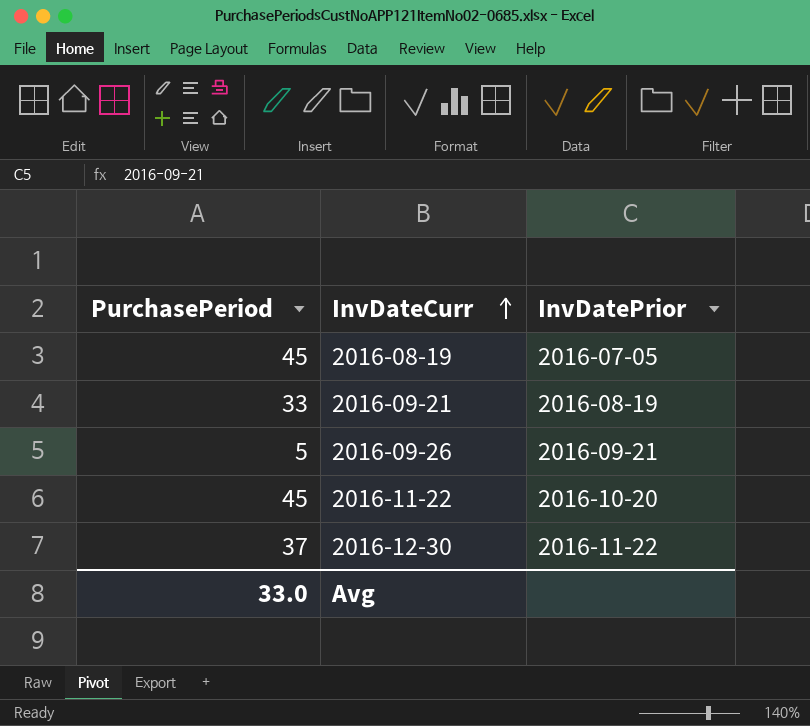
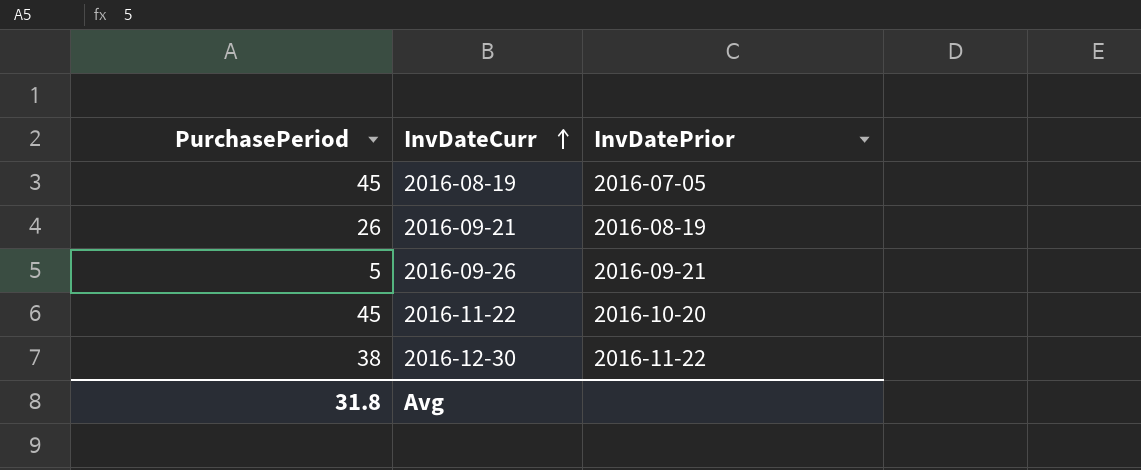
2016-09-21 | PurchasePeriod: 33 -> 26
2016-12-30 | PurchasePeriod: 37 -> 38
Avg | PurchasePeriod: 33.0 -> 31.8

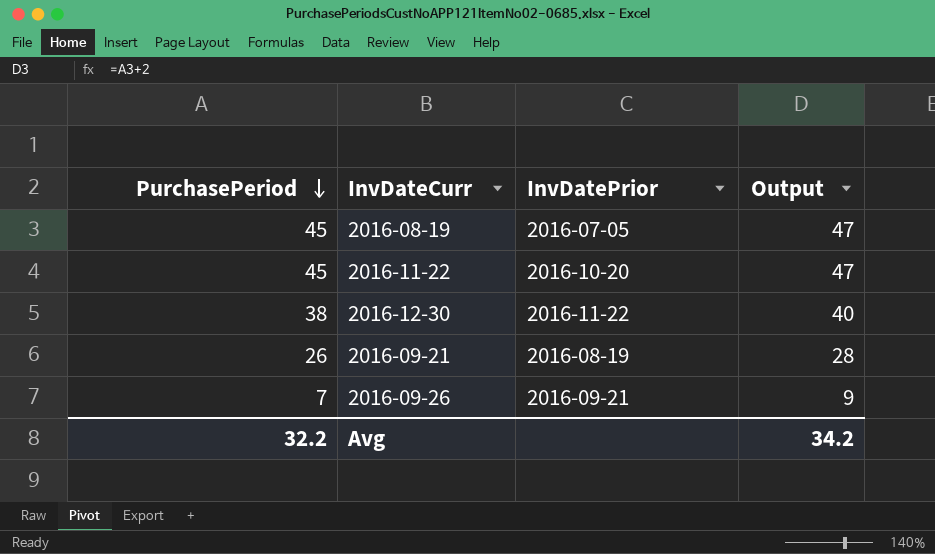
row order: InvDateCurr ascending -> PurchasePeriod descending
column Output | formula: none -> [PurchasePeriod] + 2
2016-09-26 | PurchasePeriod: 5 -> 7
Avg | PurchasePeriod: 31.8 -> 32.2

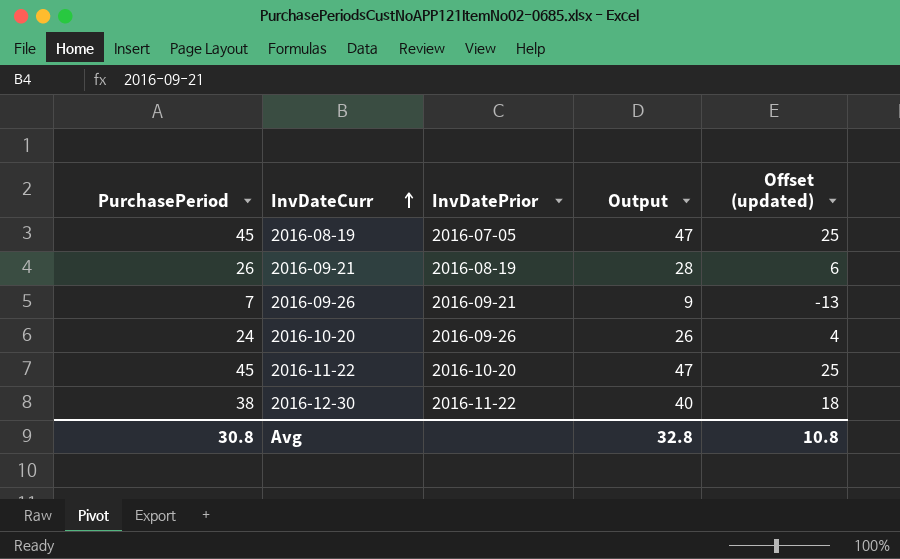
row order: PurchasePeriod descending -> InvDateCurr ascending
column Offset (updated) | formula: none -> [PurchasePeriod] - 20
row 2016-10-20: none -> 24 | 2016-09-26 | 26 | 4
Avg | PurchasePeriod: 32.2 -> 30.8
Avg | Output: 34.2 -> 32.8

